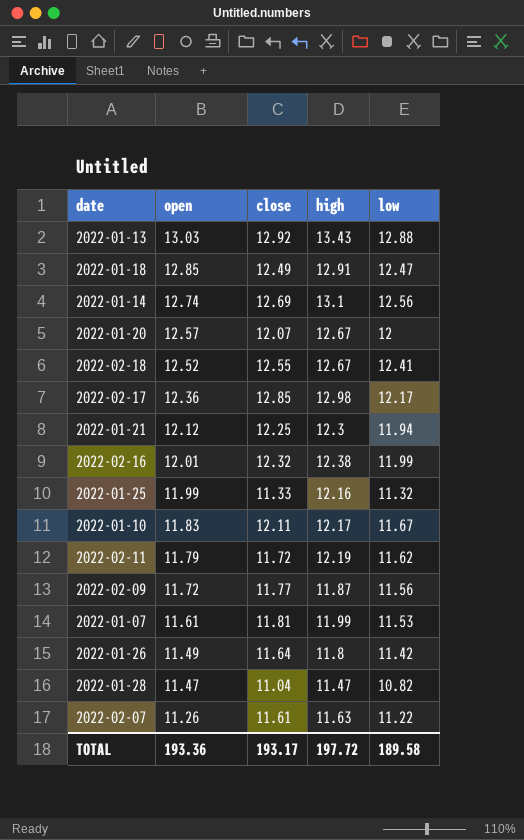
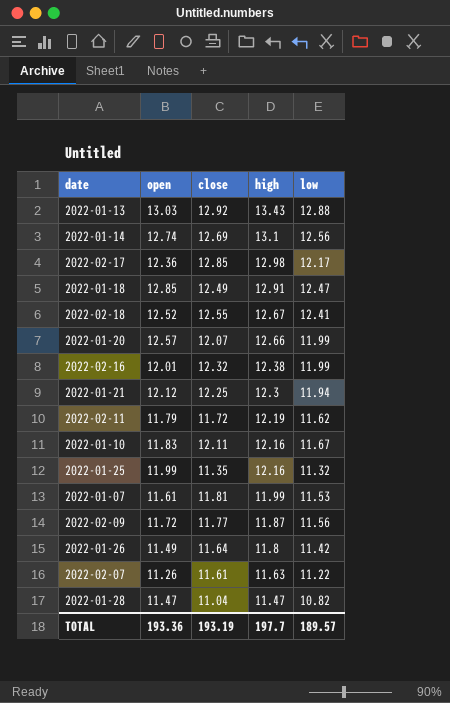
row order: open descending -> high descending
2022-01-20 | high: 12.67 -> 12.66
2022-01-20 | low: 12 -> 11.99
2022-01-10 | high: 12.17 -> 12.16
2022-01-25 | close: 11.33 -> 11.35
TOTAL | close: 193.17 -> 193.19
TOTAL | high: 197.72 -> 197.7
TOTAL | low: 189.58 -> 189.57

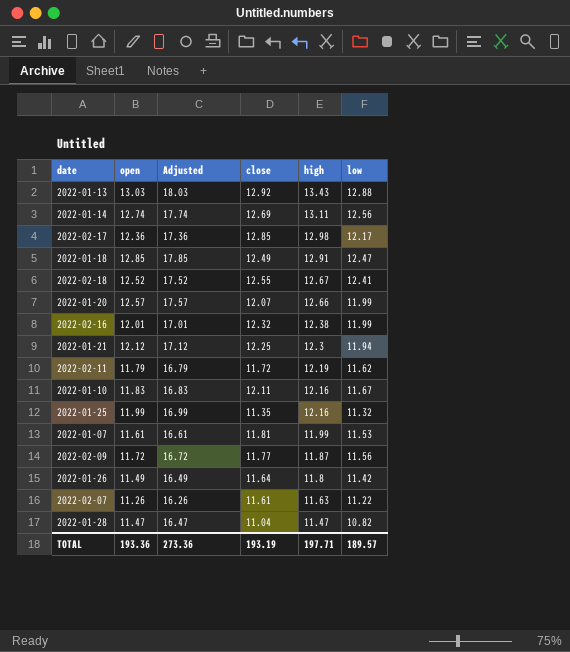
column Adjusted | formula: none -> [open] + 5
2022-01-14 | high: 13.1 -> 13.11
TOTAL | high: 197.7 -> 197.71

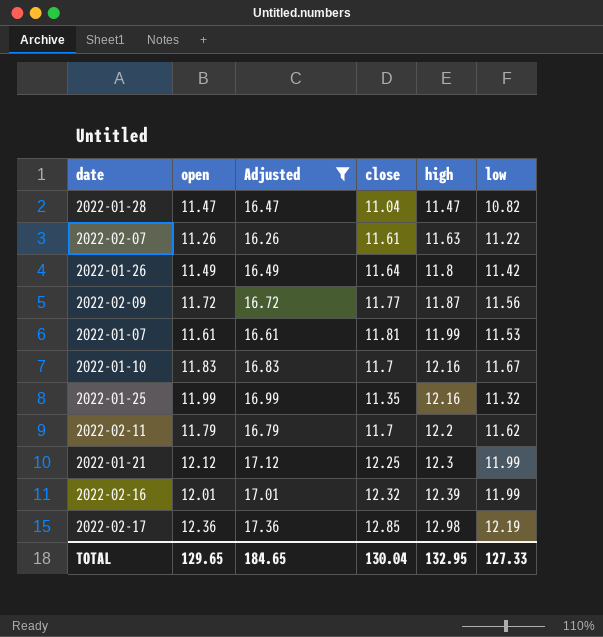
filter: none -> Adjusted <= 17.36
row order: high descending -> high ascending
2022-01-10 | close: 12.11 -> 11.7
2022-02-11 | close: 11.72 -> 11.7
2022-02-11 | high: 12.19 -> 12.2
2022-01-21 | low: 11.94 -> 11.99
2022-02-16 | high: 12.38 -> 12.39
2022-02-17 | low: 12.17 -> 12.19
TOTAL | open: 193.36 -> 129.65
TOTAL | Adjusted: 273.36 -> 184.65
TOTAL | close: 193.19 -> 130.04
TOTAL | high: 197.71 -> 132.95
TOTAL | low: 189.57 -> 127.33

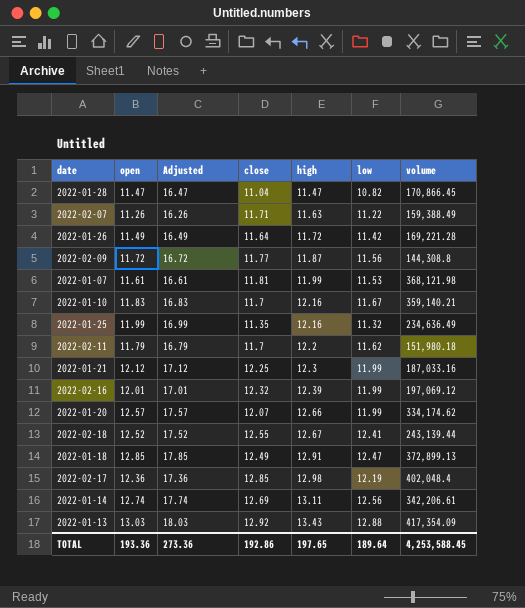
filter: Adjusted <= 17.36 -> none
column volume | position: none -> 7
2022-02-07 | close: 11.61 -> 11.71
2022-01-26 | high: 11.8 -> 11.72
TOTAL | open: 129.65 -> 193.36
TOTAL | Adjusted: 184.65 -> 273.36
TOTAL | close: 130.04 -> 192.86
TOTAL | high: 132.95 -> 197.65
TOTAL | low: 127.33 -> 189.64

